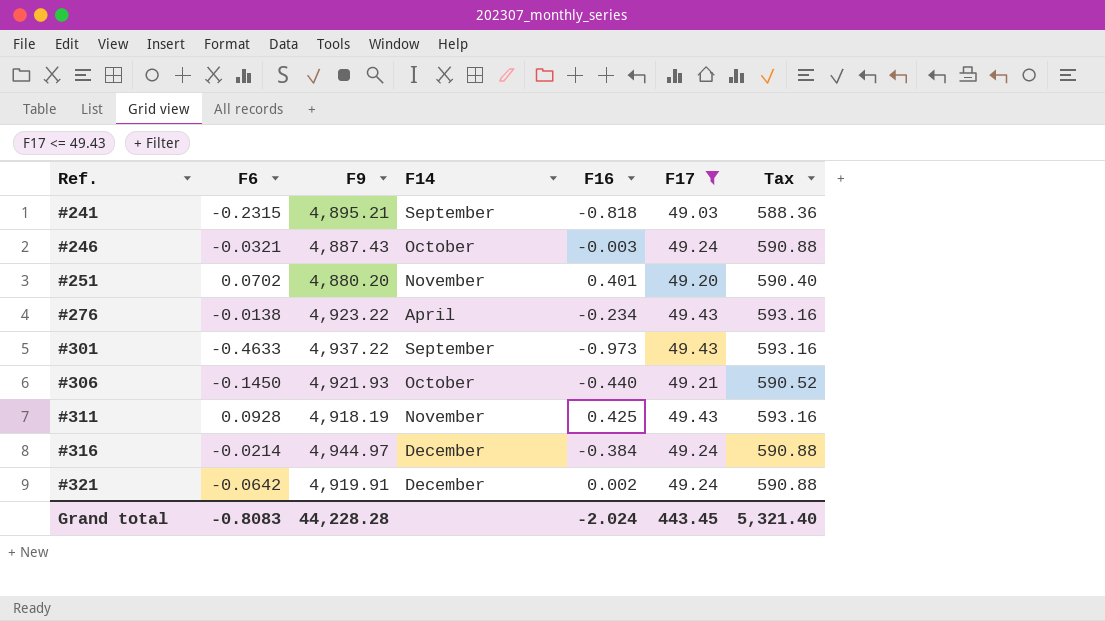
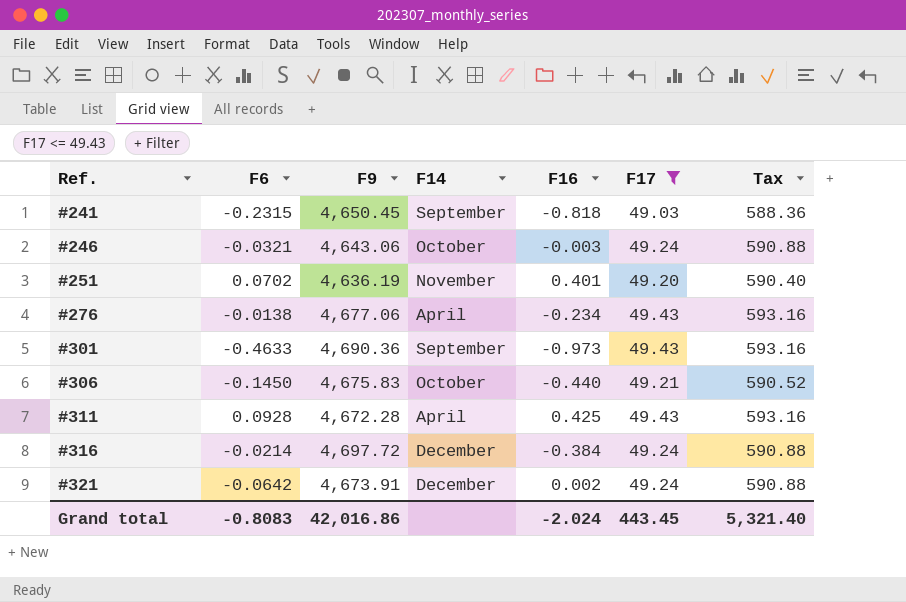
#241 | F9: 4,895.21 -> 4,650.45
#246 | F9: 4,887.43 -> 4,643.06
#251 | F9: 4,880.20 -> 4,636.19
#276 | F9: 4,923.22 -> 4,677.06
#301 | F9: 4,937.22 -> 4,690.36
#306 | F9: 4,921.93 -> 4,675.83
#311 | F9: 4,918.19 -> 4,672.28
#311 | F14: November -> April
#316 | F9: 4,944.97 -> 4,697.72
#321 | F9: 4,919.91 -> 4,673.91
Grand total | F9: 44,228.28 -> 42,016.86

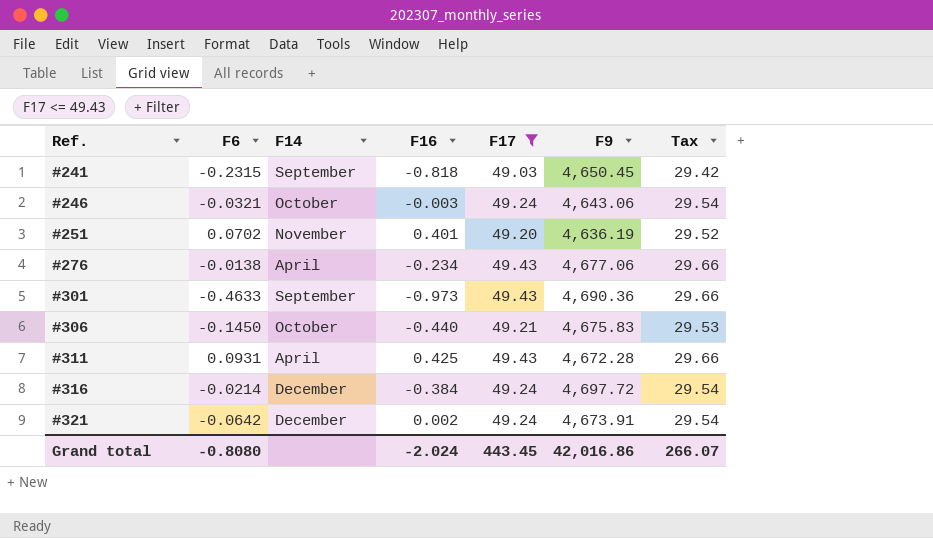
column F9 | position: 3 -> 6
column Tax | formula: [F17] * 12 -> [F17] * 0.6
#311 | F6: 0.0928 -> 0.0931
Grand total | F6: -0.8083 -> -0.8080
Grand total | Tax: 5,321.40 -> 266.07

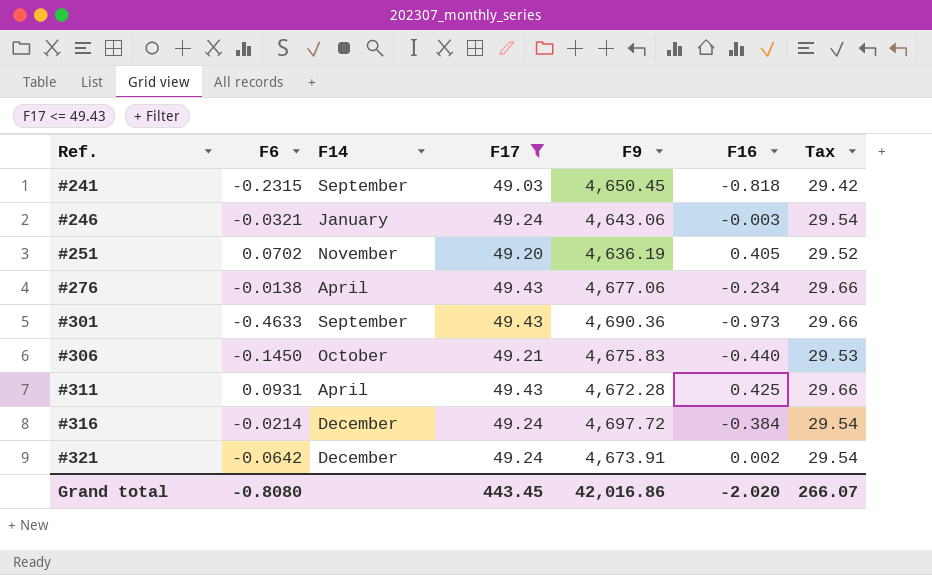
column F16 | position: 4 -> 6
#246 | F14: October -> January
#251 | F16: 0.401 -> 0.405
Grand total | F16: -2.024 -> -2.020

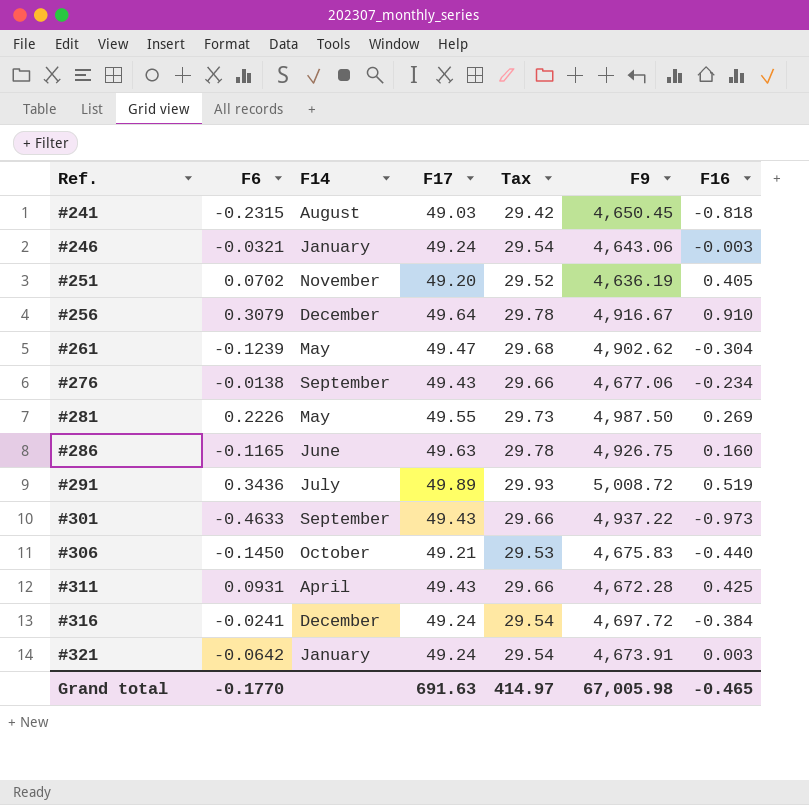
filter: F17 <= 49.43 -> none
column Tax | position: 7 -> 5
#241 | F14: September -> August
#276 | F14: April -> September
#301 | F9: 4,690.36 -> 4,937.22
#316 | F6: -0.0214 -> -0.0241
#321 | F14: December -> January
#321 | F16: 0.002 -> 0.003
Grand total | F6: -0.8080 -> -0.1770
Grand total | F17: 443.45 -> 691.63
Grand total | Tax: 266.07 -> 414.97
Grand total | F9: 42,016.86 -> 67,005.98
Grand total | F16: -2.020 -> -0.465

